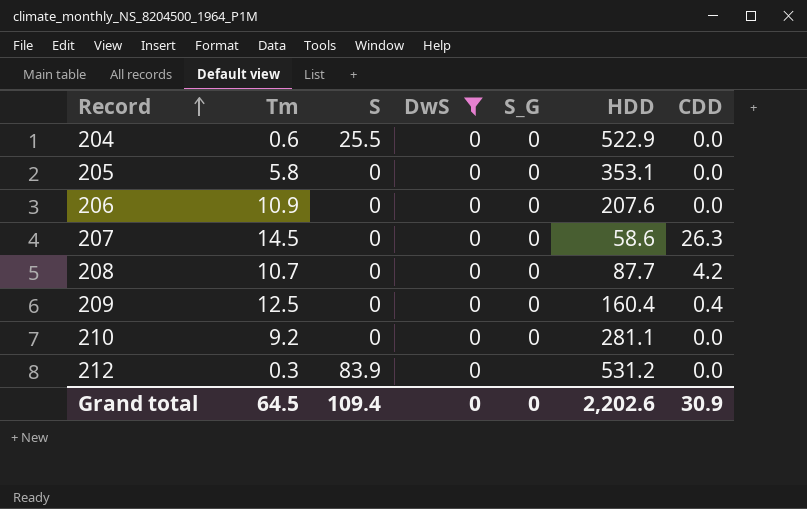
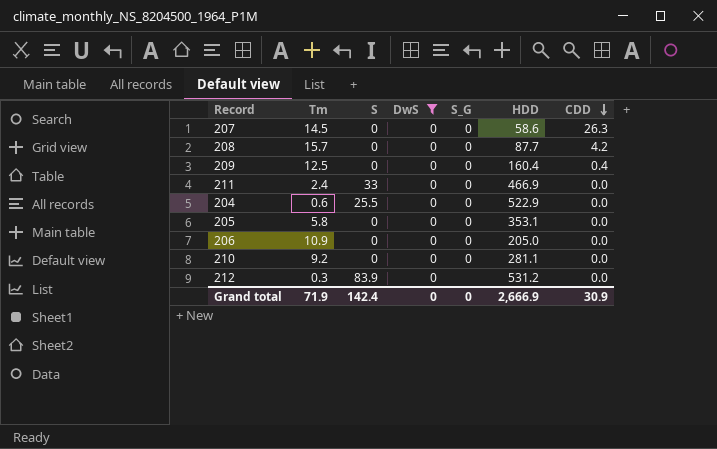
row order: Record ascending -> CDD descending
208 | Tm: 10.7 -> 15.7
row 211: none -> 2.4 | 33 | 0 | 0 | 466.9 | 0.0
206 | HDD: 207.6 -> 205.0
Grand total | Tm: 64.5 -> 71.9
Grand total | S: 109.4 -> 142.4
Grand total | HDD: 2,202.6 -> 2,666.9

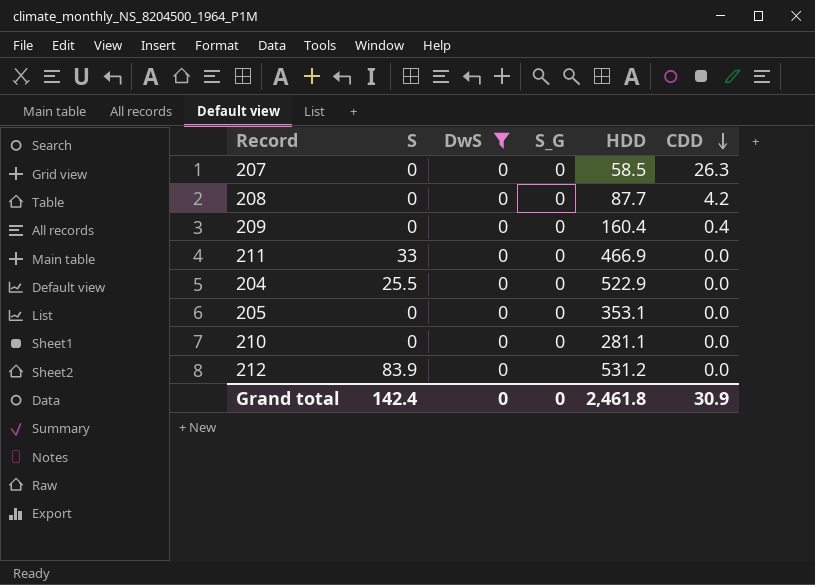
column Tm | position: 2 -> none
row 206: 10.9 | 0 | 0 | 0 | 205.0 | 0.0 -> none
207 | HDD: 58.6 -> 58.5
Grand total | HDD: 2,666.9 -> 2,461.8

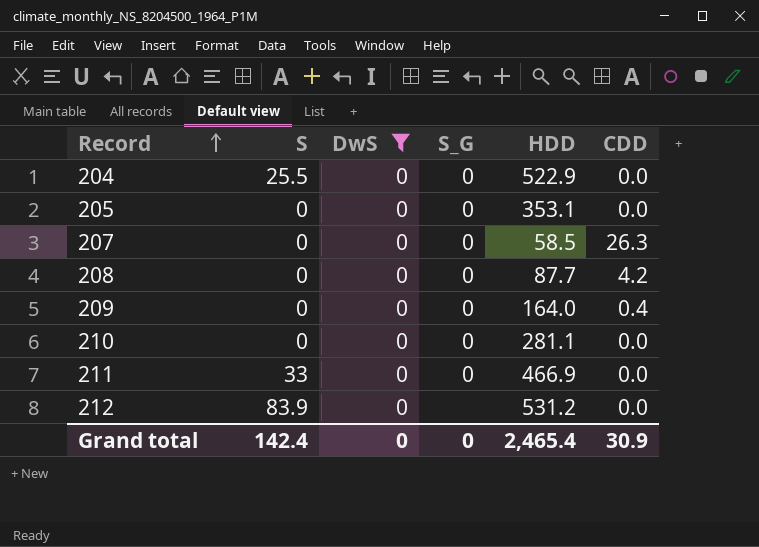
row order: CDD descending -> Record ascending
209 | HDD: 160.4 -> 164.0
Grand total | HDD: 2,461.8 -> 2,465.4

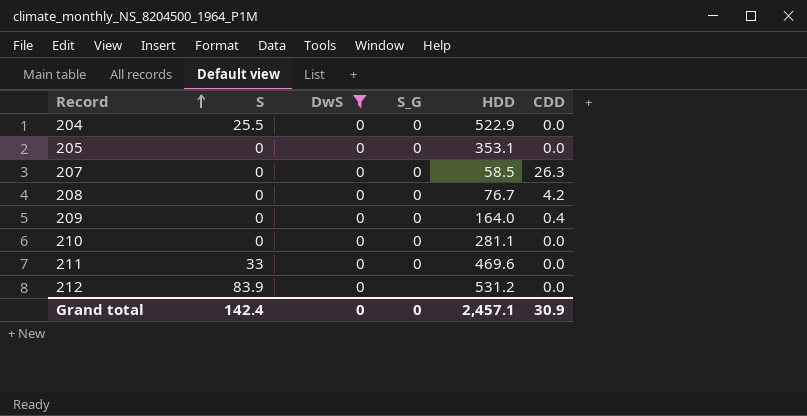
208 | HDD: 87.7 -> 76.7
211 | HDD: 466.9 -> 469.6
Grand total | HDD: 2,465.4 -> 2,457.1

